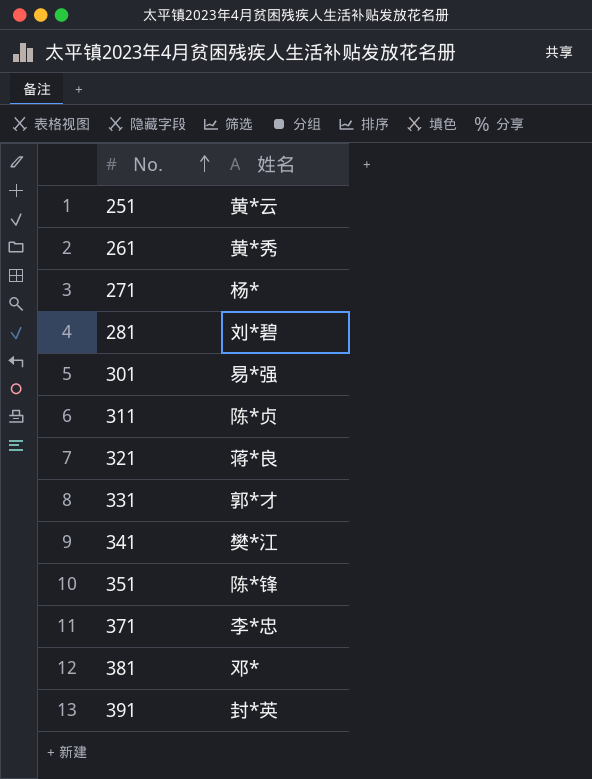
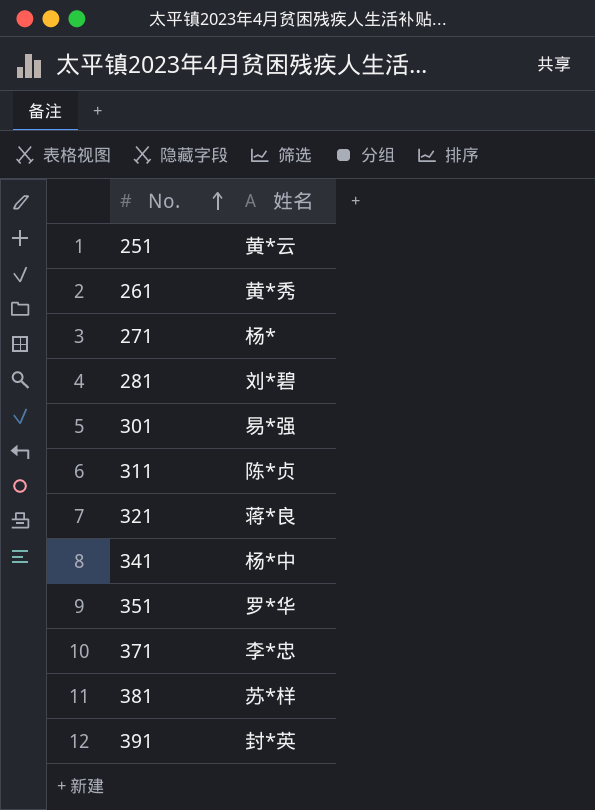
row 331: 郭*才 -> none
341 | 姓名: 樊*江 -> 杨*中
351 | 姓名: 陈*锋 -> 罗*华
381 | 姓名: 邓* -> 苏*样

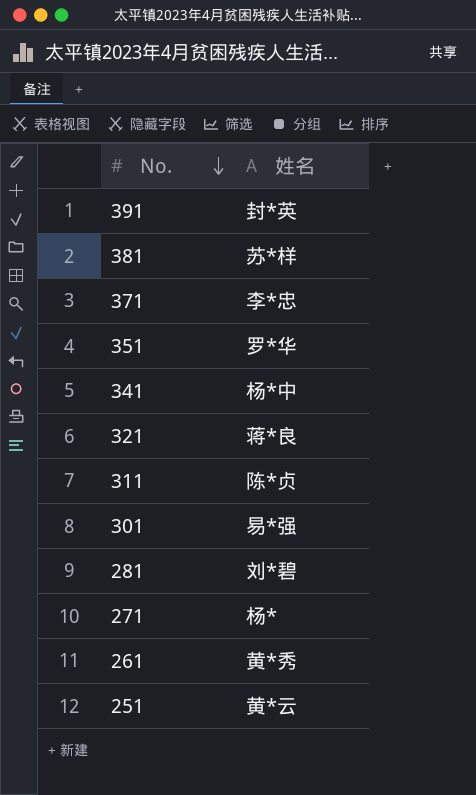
row order: No. ascending -> No. descending

